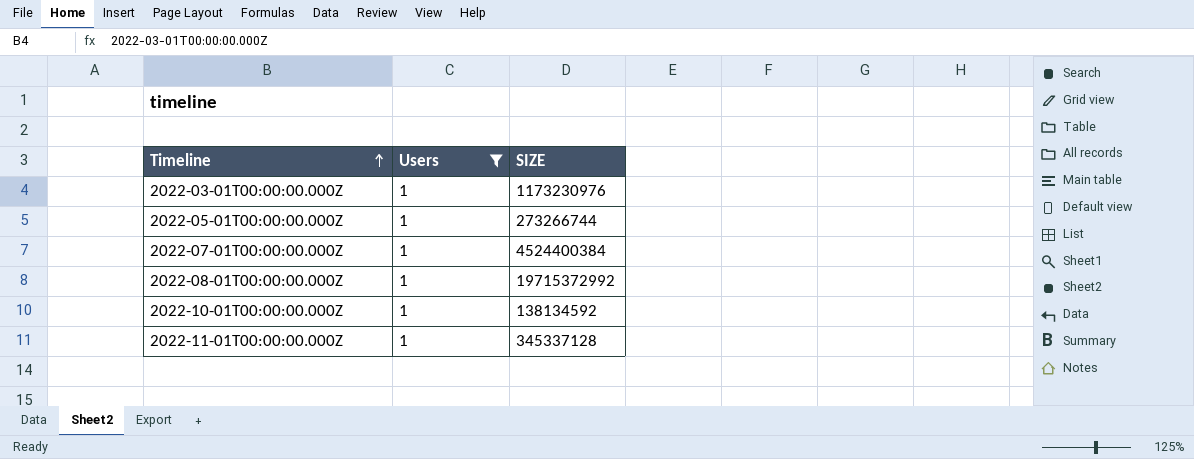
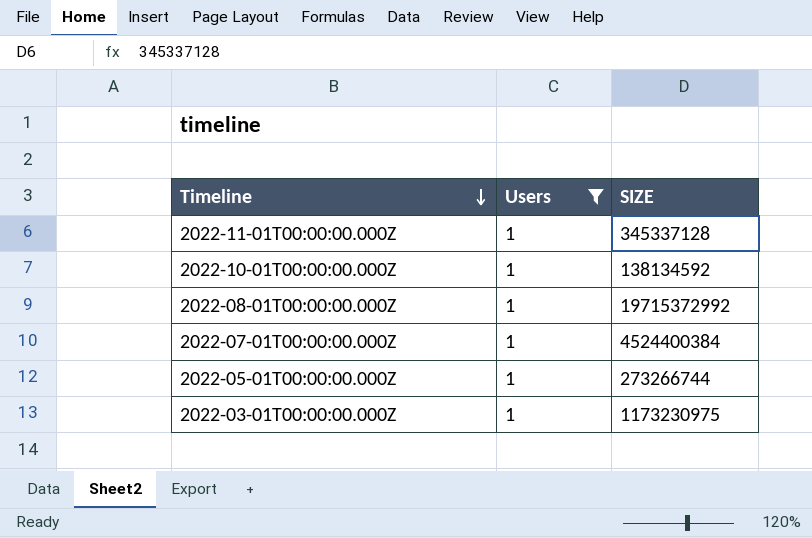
row order: Timeline ascending -> Timeline descending
2022-03-01T00:00:00.000Z | SIZE: 1173230976 -> 1173230975

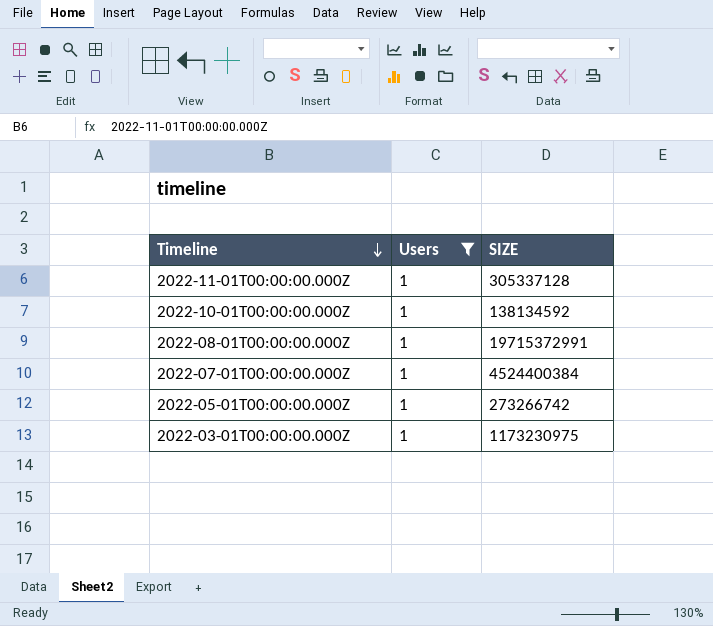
2022-11-01T00:00:00.000Z | SIZE: 345337128 -> 305337128
2022-08-01T00:00:00.000Z | SIZE: 19715372992 -> 19715372991
2022-05-01T00:00:00.000Z | SIZE: 273266744 -> 273266742

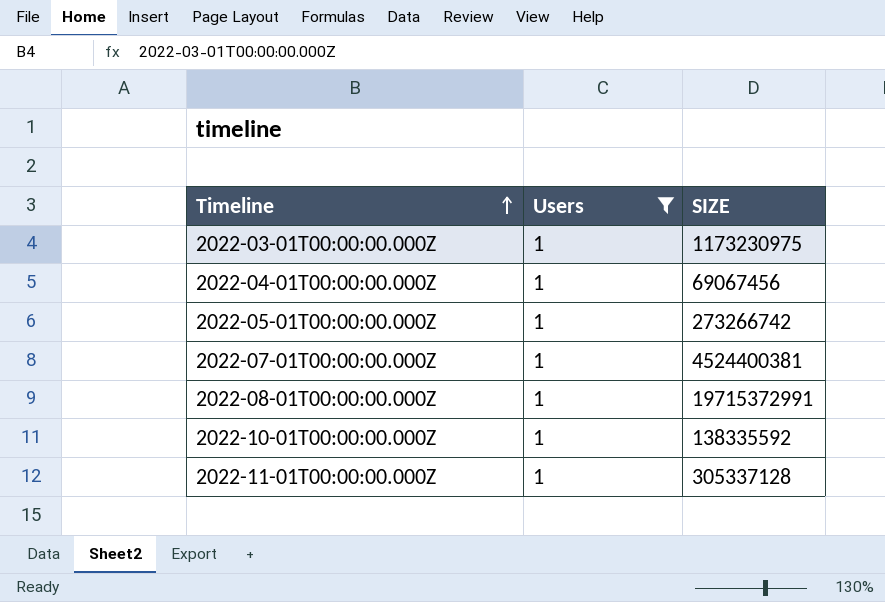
row order: Timeline descending -> Timeline ascending
row 2022-04-01T00:00:00.000Z: none -> 1 | 69067456
2022-07-01T00:00:00.000Z | SIZE: 4524400384 -> 4524400381
2022-10-01T00:00:00.000Z | SIZE: 138134592 -> 138335592

